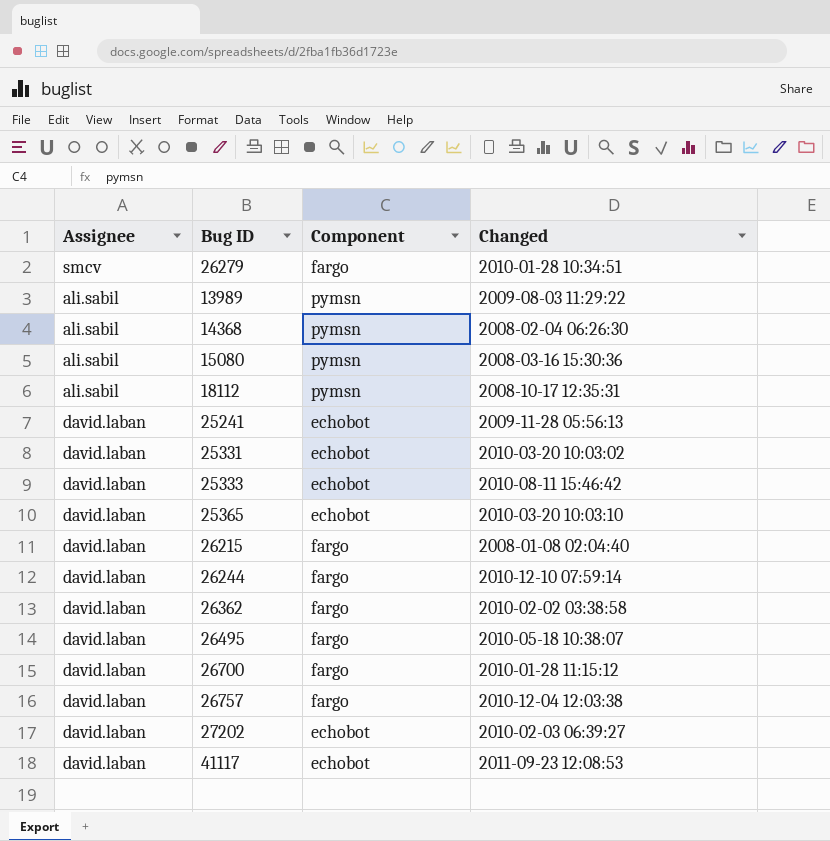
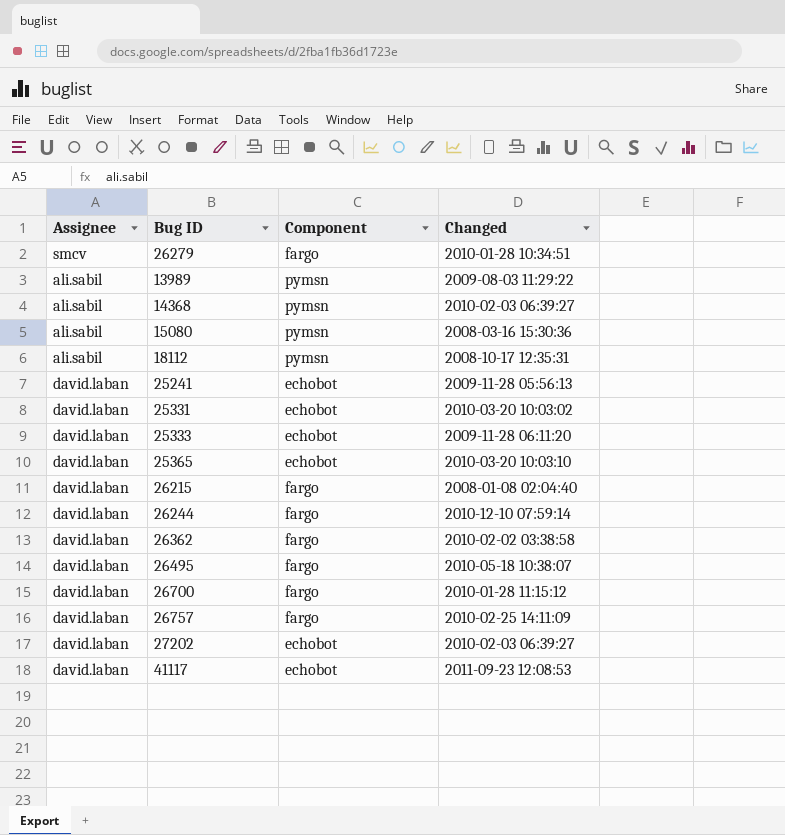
14368 | Changed: 2008-02-04 06:26:30 -> 2010-02-03 06:39:27
25333 | Changed: 2010-08-11 15:46:42 -> 2009-11-28 06:11:20
26757 | Changed: 2010-12-04 12:03:38 -> 2010-02-25 14:11:09

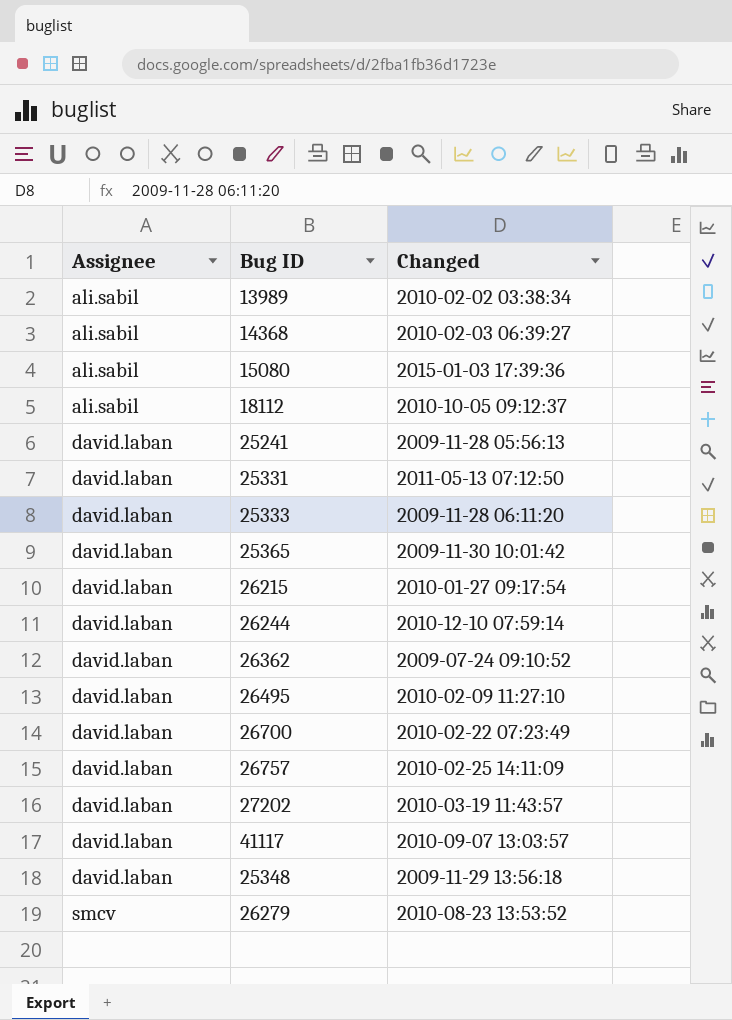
row order: none -> Assignee ascending
column Component | position: 3 -> none
13989 | Changed: 2009-08-03 11:29:22 -> 2010-02-02 03:38:34
15080 | Changed: 2008-03-16 15:30:36 -> 2015-01-03 17:39:36
18112 | Changed: 2008-10-17 12:35:31 -> 2010-10-05 09:12:37
25331 | Changed: 2010-03-20 10:03:02 -> 2011-05-13 07:12:50
25365 | Changed: 2010-03-20 10:03:10 -> 2009-11-30 10:01:42
26215 | Changed: 2008-01-08 02:04:40 -> 2010-01-27 09:17:54
26362 | Changed: 2010-02-02 03:38:58 -> 2009-07-24 09:10:52
26495 | Changed: 2010-05-18 10:38:07 -> 2010-02-09 11:27:10
26700 | Changed: 2010-01-28 11:15:12 -> 2010-02-22 07:23:49
27202 | Changed: 2010-02-03 06:39:27 -> 2010-03-19 11:43:57
41117 | Changed: 2011-09-23 12:08:53 -> 2010-09-07 13:03:57
row 25348: none -> david.laban | 2009-11-29 13:56:18
26279 | Changed: 2010-01-28 10:34:51 -> 2010-08-23 13:53:52

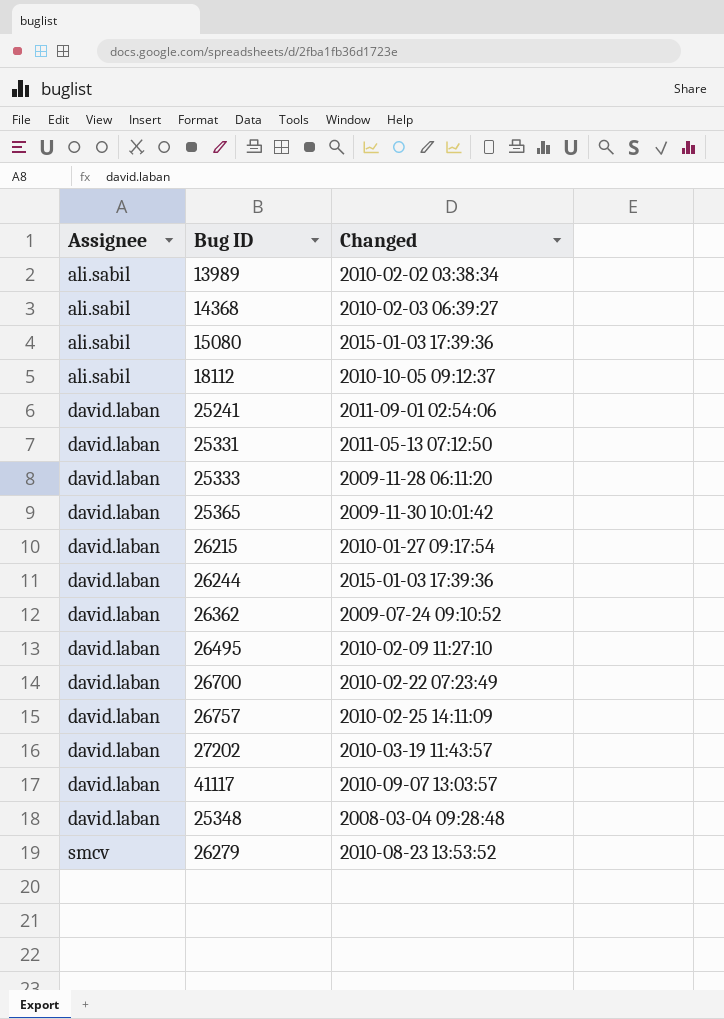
25241 | Changed: 2009-11-28 05:56:13 -> 2011-09-01 02:54:06
26244 | Changed: 2010-12-10 07:59:14 -> 2015-01-03 17:39:36
25348 | Changed: 2009-11-29 13:56:18 -> 2008-03-04 09:28:48

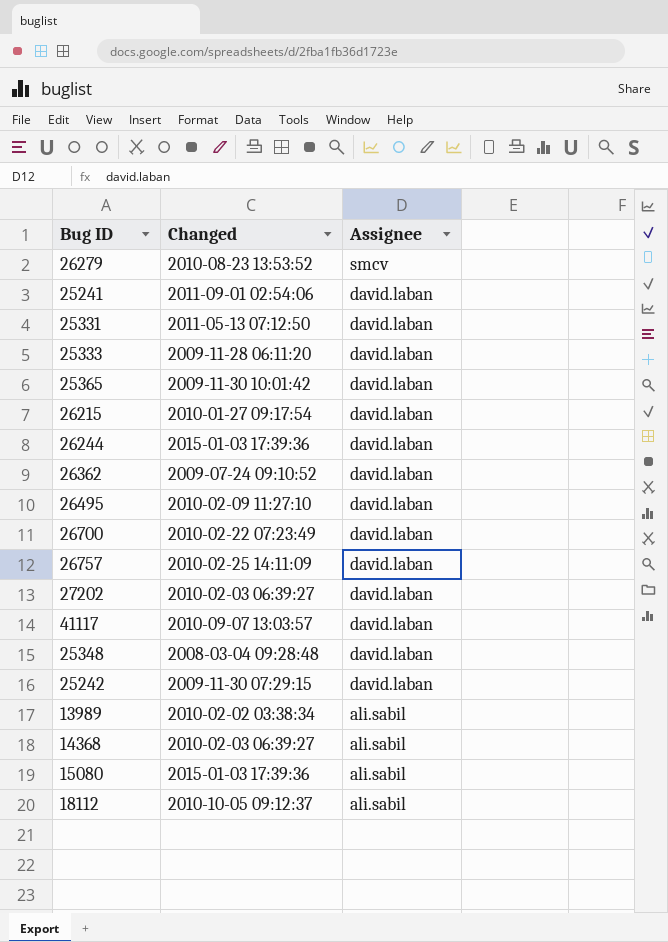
row order: Assignee ascending -> Assignee descending
column Assignee | position: 1 -> 3
27202 | Changed: 2010-03-19 11:43:57 -> 2010-02-03 06:39:27
row 25242: none -> 2009-11-30 07:29:15 | david.laban

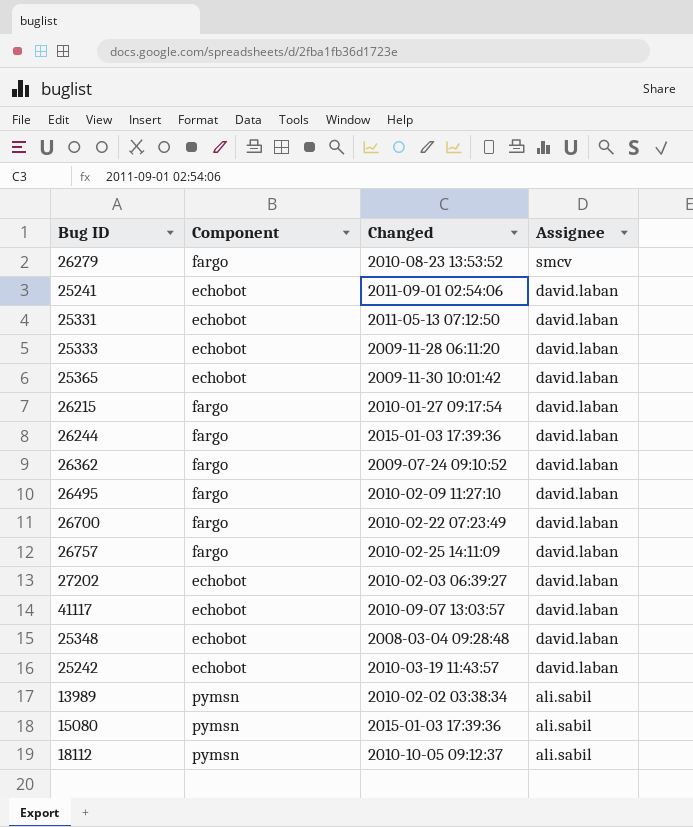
column Component | position: none -> 2
row 14368: 2010-02-03 06:39:27 | ali.sabil -> none
25242 | Changed: 2009-11-30 07:29:15 -> 2010-03-19 11:43:57

